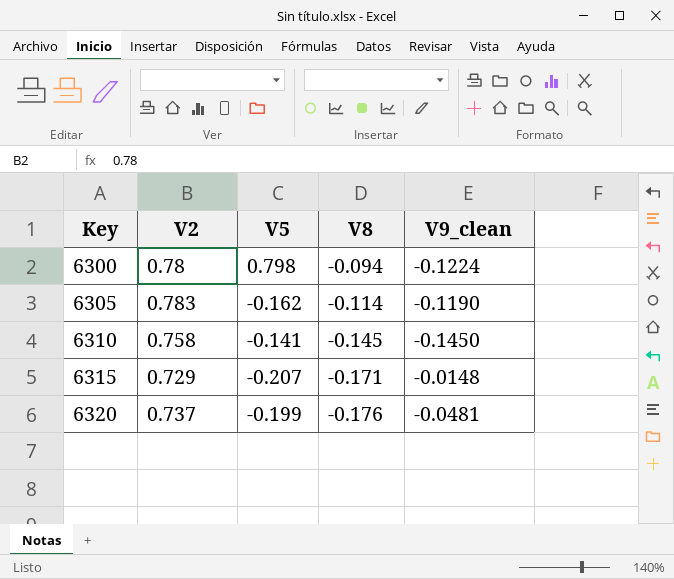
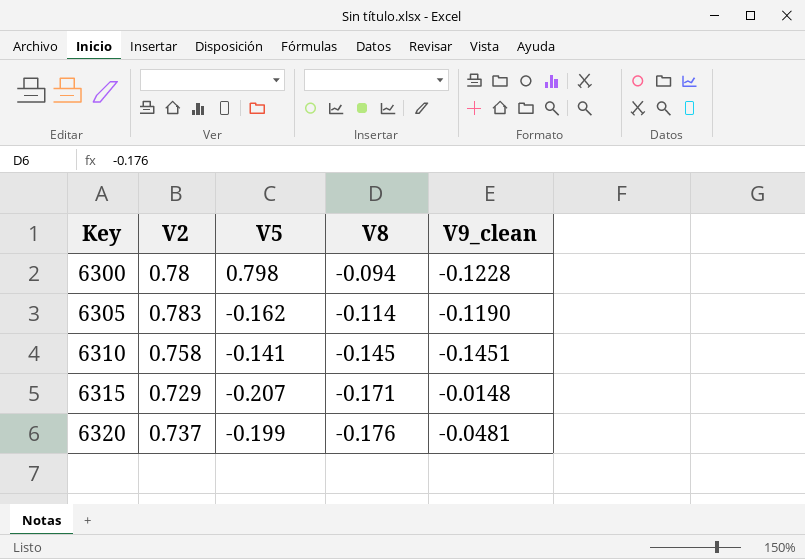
6300 | V9_clean: -0.1224 -> -0.1228
6310 | V9_clean: -0.1450 -> -0.1451

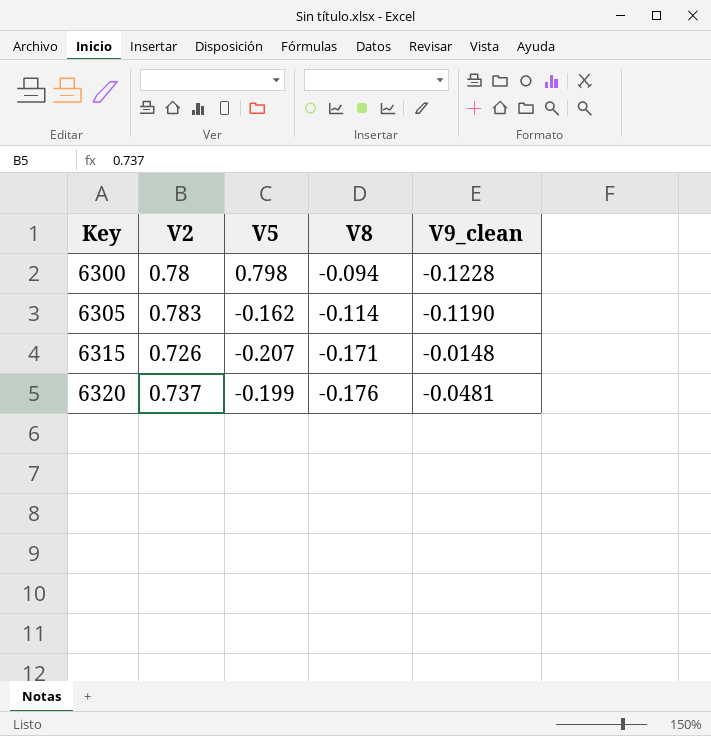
row 6310: 0.758 | -0.141 | -0.145 | -0.1451 -> none
6315 | V2: 0.729 -> 0.726

